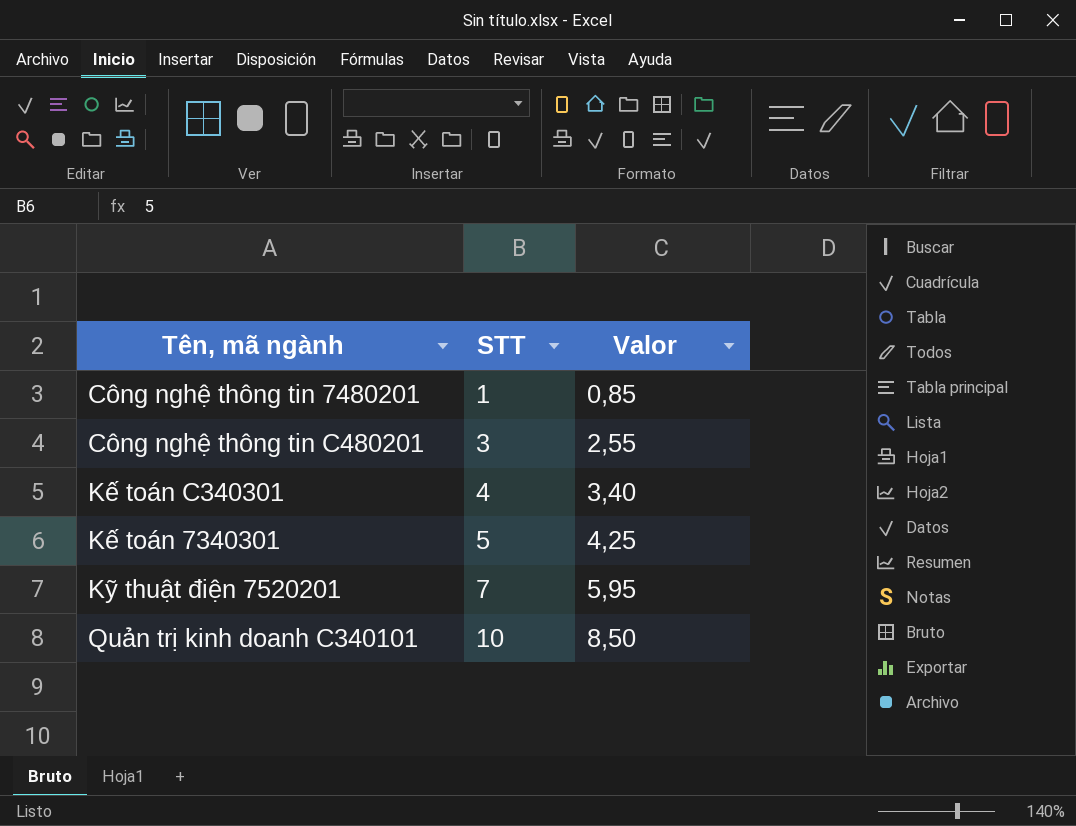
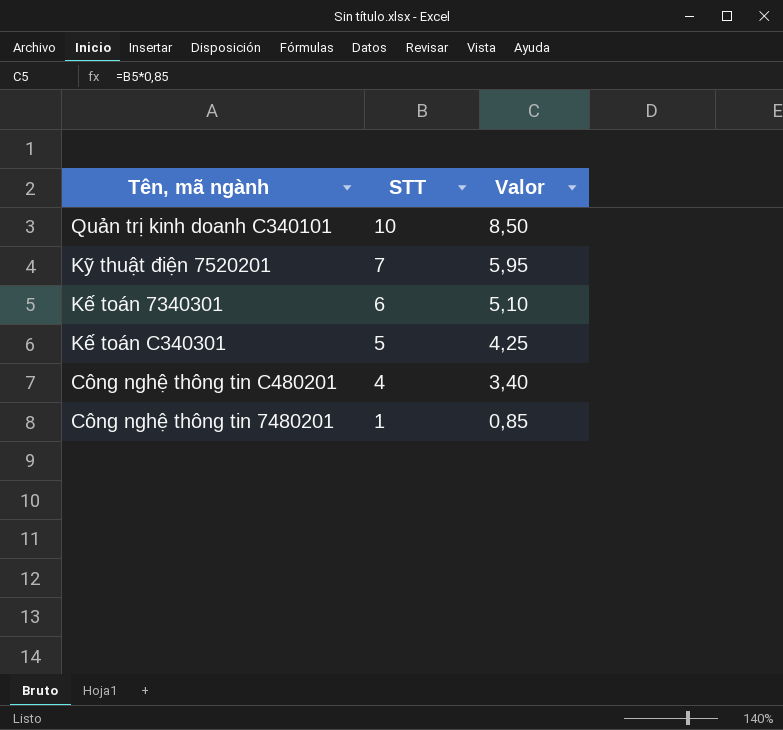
row order: STT ascending -> STT descending
Kế toán 7340301 | STT: 5 -> 6
Kế toán 7340301 | Valor: 4,25 -> 5,10
Kế toán C340301 | STT: 4 -> 5
Kế toán C340301 | Valor: 3,40 -> 4,25
Công nghệ thông tin C480201 | STT: 3 -> 4
Công nghệ thông tin C480201 | Valor: 2,55 -> 3,40

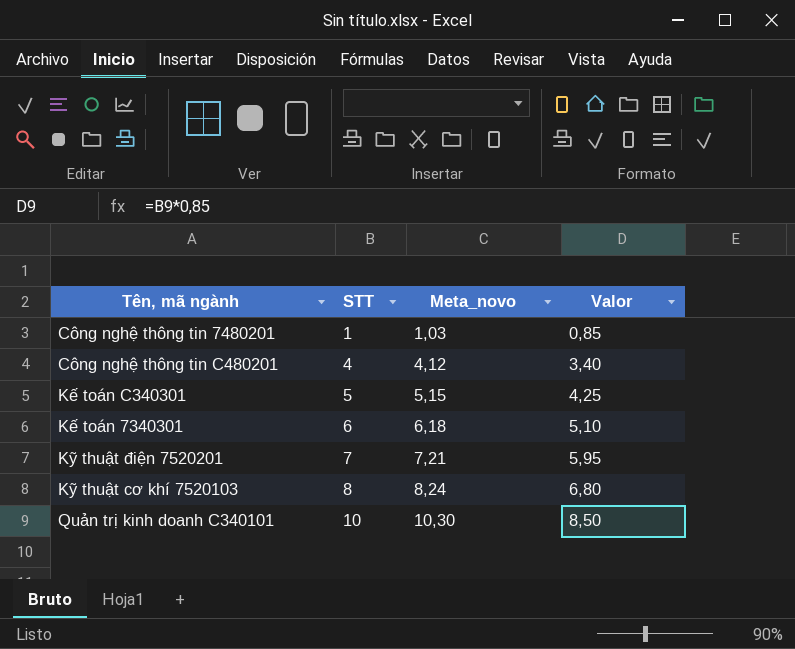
row order: STT descending -> STT ascending
column Meta_novo | formula: none -> [STT] * 1,03
row Kỹ thuật cơ khí 7520103: none -> 8 | 8,24 | 6,80

